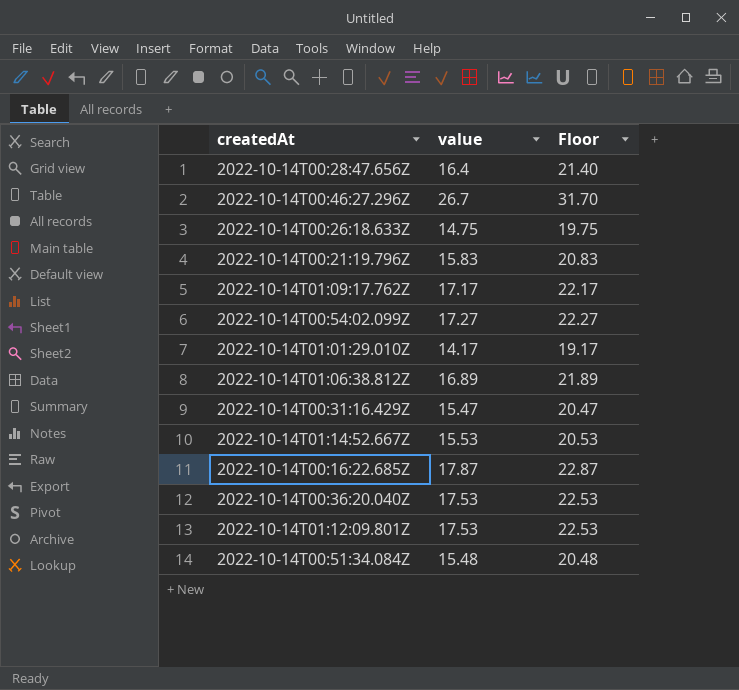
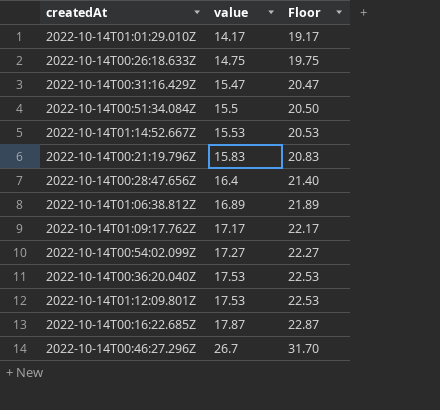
row order: none -> value ascending
2022-10-14T00:51:34.084Z | value: 15.48 -> 15.5
2022-10-14T00:51:34.084Z | Floor: 20.48 -> 20.50

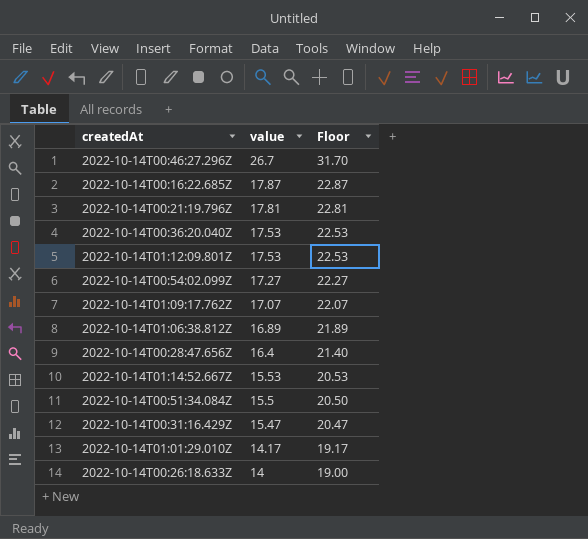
row order: value ascending -> value descending
2022-10-14T00:21:19.796Z | value: 15.83 -> 17.81
2022-10-14T00:21:19.796Z | Floor: 20.83 -> 22.81
2022-10-14T01:09:17.762Z | value: 17.17 -> 17.07
2022-10-14T01:09:17.762Z | Floor: 22.17 -> 22.07
2022-10-14T00:26:18.633Z | value: 14.75 -> 14
2022-10-14T00:26:18.633Z | Floor: 19.75 -> 19.00

